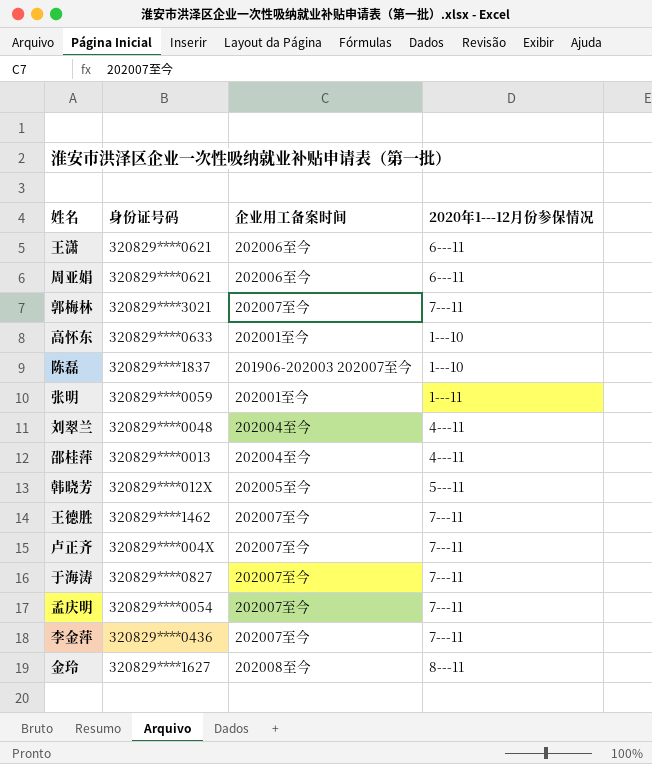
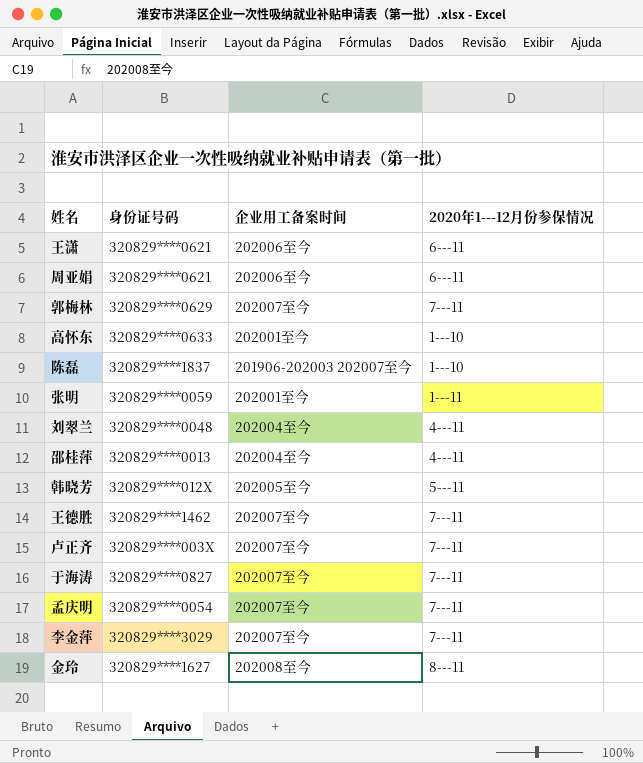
郭梅林 | 身份证号码: 320829****3021 -> 320829****0629
卢正齐 | 身份证号码: 320829****004X -> 320829****003X
李金萍 | 身份证号码: 320829****0436 -> 320829****3029

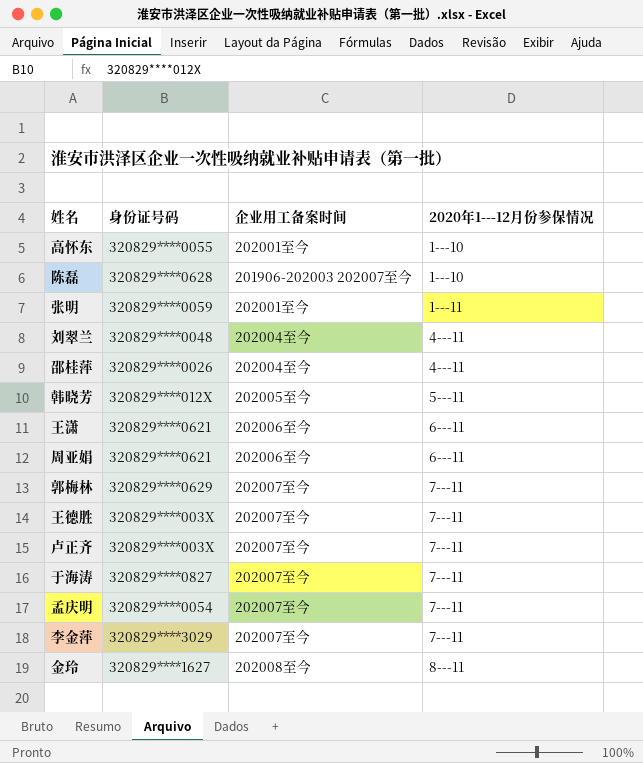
row order: none -> 2020年1---12月份参保情况 ascending
高怀东 | 身份证号码: 320829****0633 -> 320829****0055
陈磊 | 身份证号码: 320829****1837 -> 320829****0628
邵桂萍 | 身份证号码: 320829****0013 -> 320829****0026
王德胜 | 身份证号码: 320829****1462 -> 320829****003X

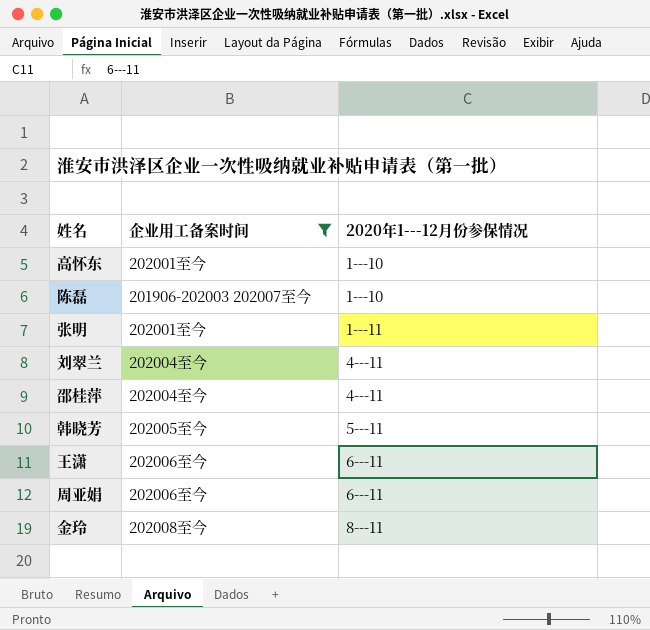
filter: none -> 企业用工备案时间 != 202007至今
column 身份证号码 | position: 2 -> none

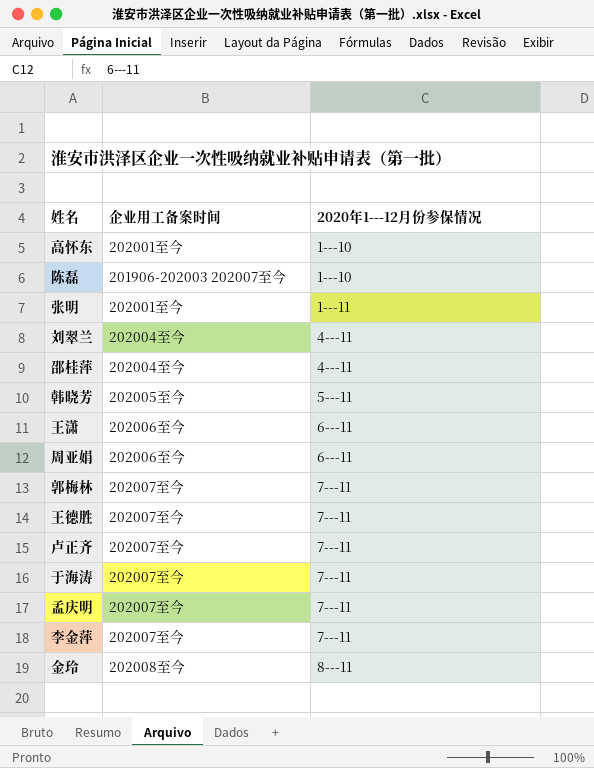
filter: 企业用工备案时间 != 202007至今 -> none

